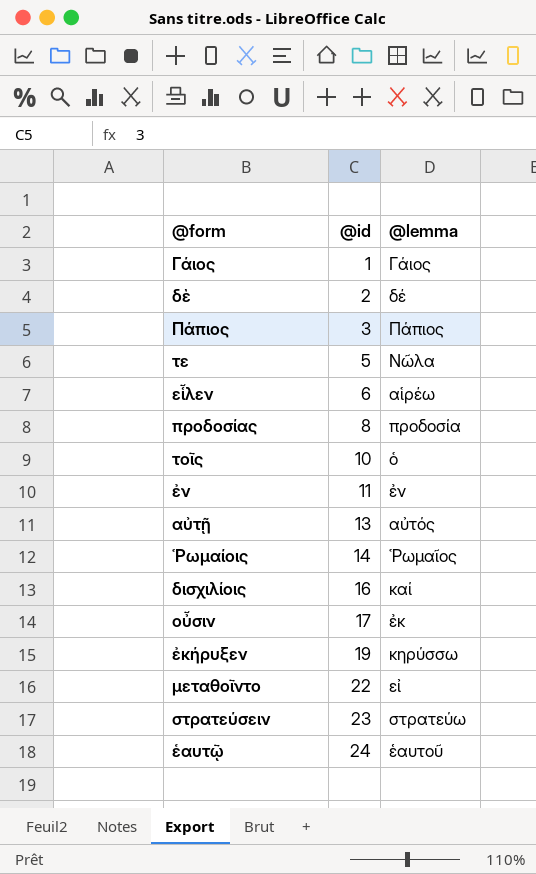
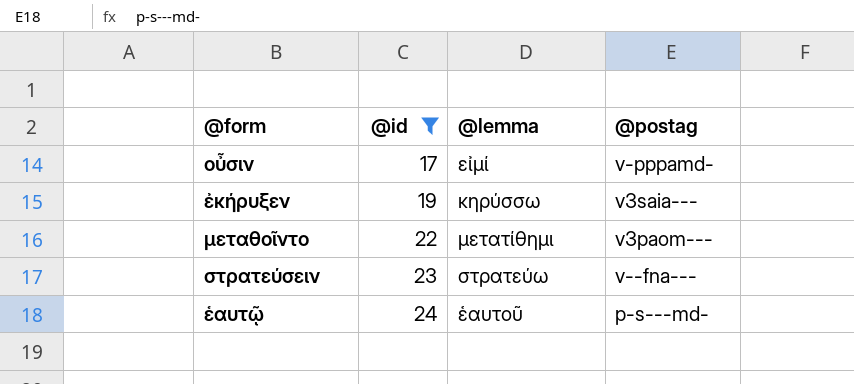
filter: none -> @id >= 17
column @postag | position: none -> 4
οὖσιν | @lemma: ἐκ -> εἰμί
μεταθοῖντο | @lemma: εἰ -> μετατίθημι

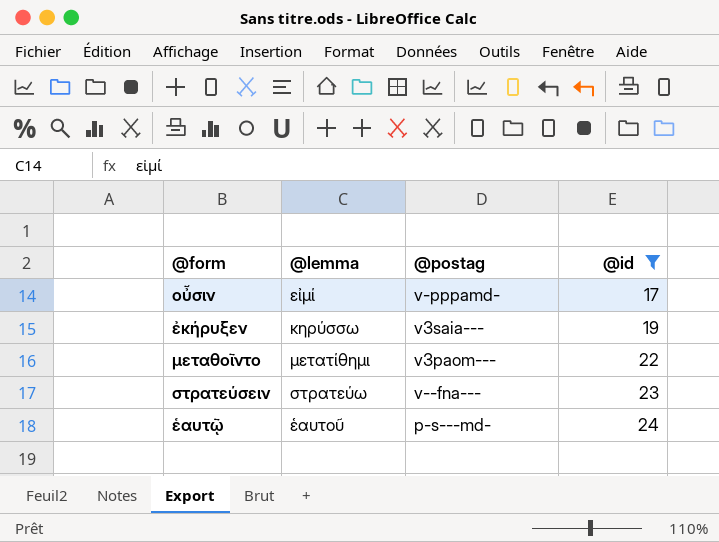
column @id | position: 2 -> 4

